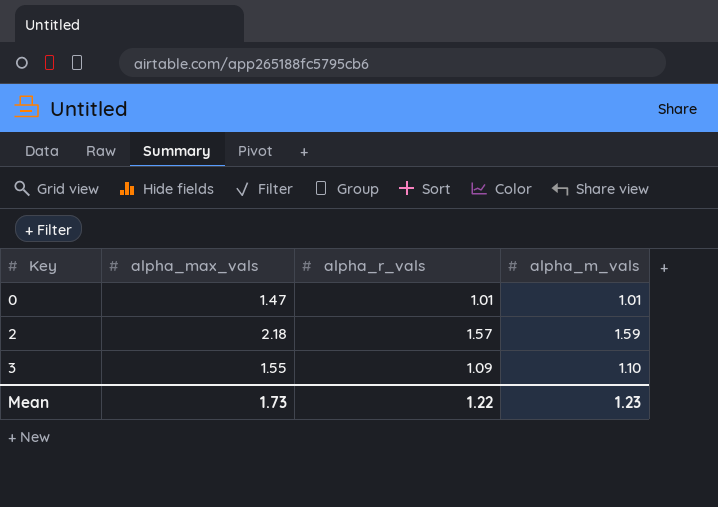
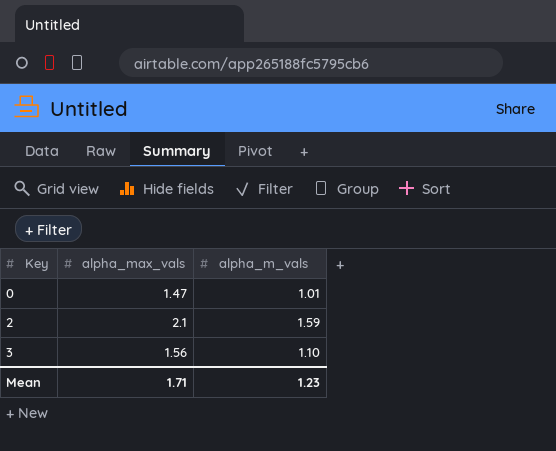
column alpha_r_vals | position: 3 -> none
2 | alpha_max_vals: 2.18 -> 2.1
3 | alpha_max_vals: 1.55 -> 1.56
Mean | alpha_max_vals: 1.73 -> 1.71

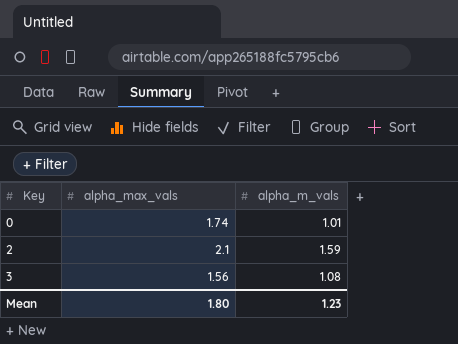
0 | alpha_max_vals: 1.47 -> 1.74
3 | alpha_m_vals: 1.10 -> 1.08
Mean | alpha_max_vals: 1.71 -> 1.80

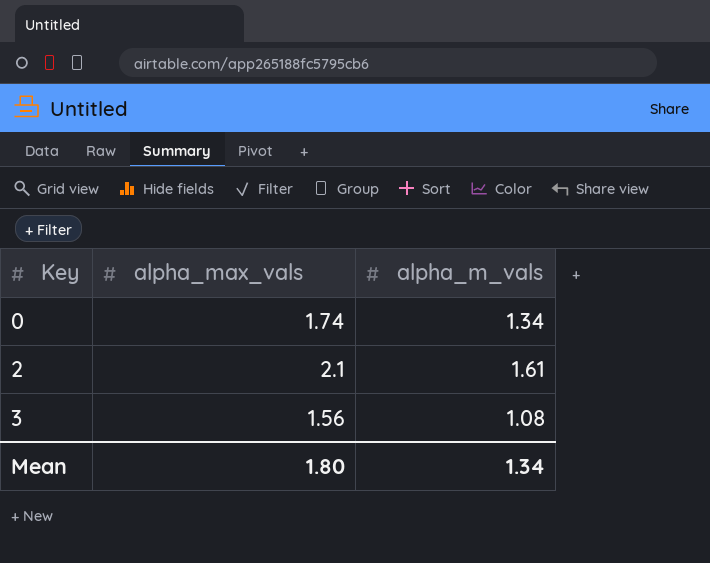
0 | alpha_m_vals: 1.01 -> 1.34
2 | alpha_m_vals: 1.59 -> 1.61
Mean | alpha_m_vals: 1.23 -> 1.34

